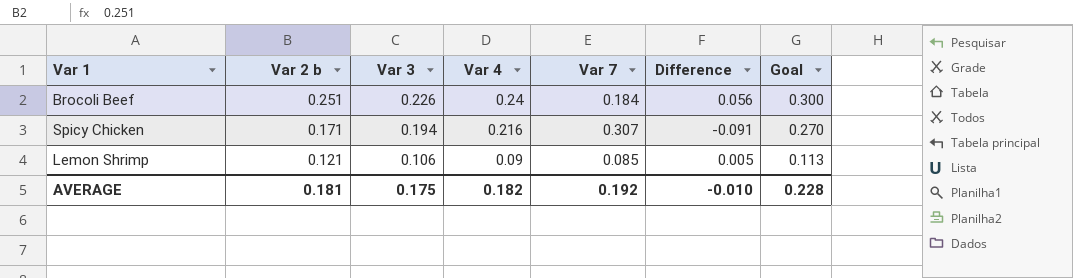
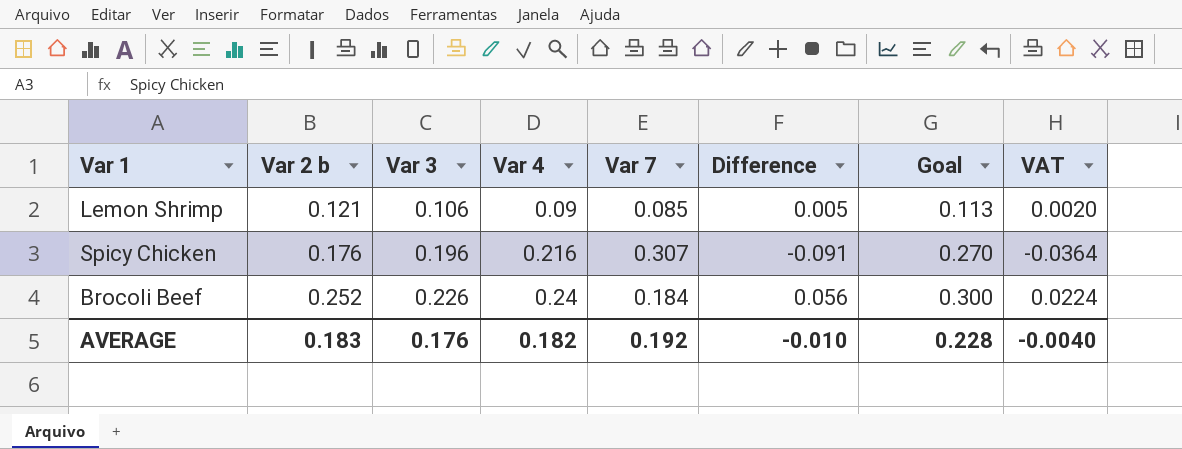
row order: Var 2 b descending -> Var 2 b ascending
column VAT | formula: none -> [Difference] * 0.4
Spicy Chicken | Var 2 b: 0.171 -> 0.176
Spicy Chicken | Var 3: 0.194 -> 0.196
Brocoli Beef | Var 2 b: 0.251 -> 0.252
AVERAGE | Var 2 b: 0.181 -> 0.183
AVERAGE | Var 3: 0.175 -> 0.176

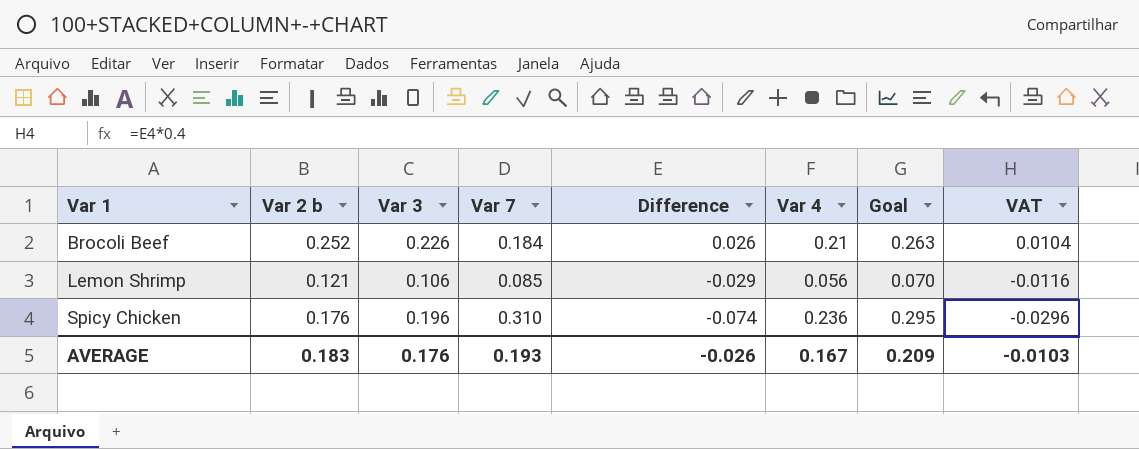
row order: Var 2 b ascending -> Var 1 ascending
column Var 4 | position: 4 -> 6
Brocoli Beef | Difference: 0.056 -> 0.026
Brocoli Beef | Var 4: 0.24 -> 0.21
Brocoli Beef | Goal: 0.300 -> 0.263
Brocoli Beef | VAT: 0.0224 -> 0.0104
Lemon Shrimp | Difference: 0.005 -> -0.029
Lemon Shrimp | Var 4: 0.09 -> 0.056
Lemon Shrimp | Goal: 0.113 -> 0.070
Lemon Shrimp | VAT: 0.0020 -> -0.0116
Spicy Chicken | Var 7: 0.307 -> 0.310
Spicy Chicken | Difference: -0.091 -> -0.074
Spicy Chicken | Var 4: 0.216 -> 0.236
Spicy Chicken | Goal: 0.270 -> 0.295
Spicy Chicken | VAT: -0.0364 -> -0.0296
AVERAGE | Var 7: 0.192 -> 0.193
AVERAGE | Difference: -0.010 -> -0.026
AVERAGE | Var 4: 0.182 -> 0.167
AVERAGE | Goal: 0.228 -> 0.209
AVERAGE | VAT: -0.0040 -> -0.0103

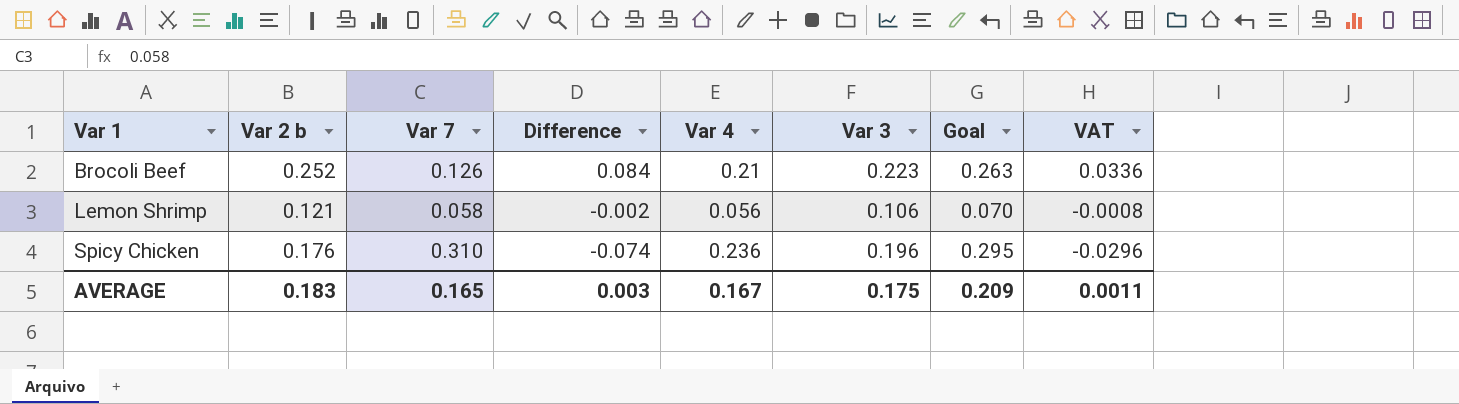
column Var 3 | position: 3 -> 6
Brocoli Beef | Var 7: 0.184 -> 0.126
Brocoli Beef | Difference: 0.026 -> 0.084
Brocoli Beef | Var 3: 0.226 -> 0.223
Brocoli Beef | VAT: 0.0104 -> 0.0336
Lemon Shrimp | Var 7: 0.085 -> 0.058
Lemon Shrimp | Difference: -0.029 -> -0.002
Lemon Shrimp | VAT: -0.0116 -> -0.0008
AVERAGE | Var 7: 0.193 -> 0.165
AVERAGE | Difference: -0.026 -> 0.003
AVERAGE | Var 3: 0.176 -> 0.175
AVERAGE | VAT: -0.0103 -> 0.0011

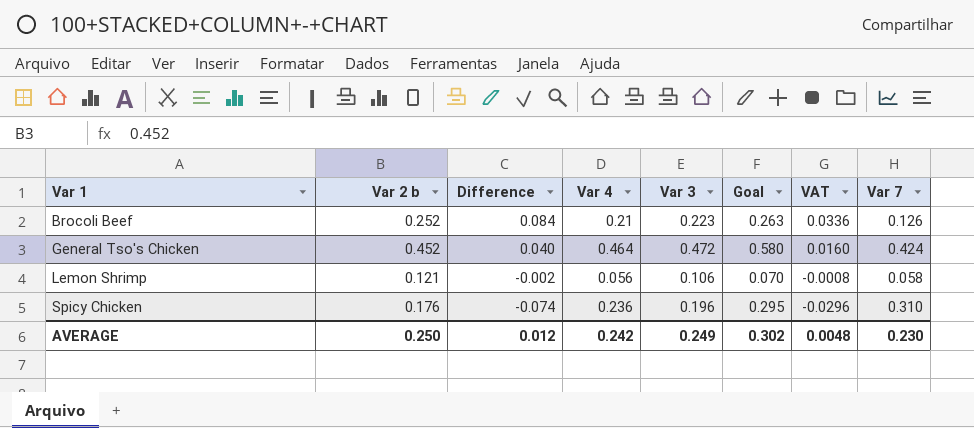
column Var 7 | position: 3 -> 8
row General Tso's Chicken: none -> 0.452 | 0.040 | 0.464 | 0.472 | 0.580 | 0.0160 | 0.424
AVERAGE | Var 2 b: 0.183 -> 0.250
AVERAGE | Difference: 0.003 -> 0.012
AVERAGE | Var 4: 0.167 -> 0.242
AVERAGE | Var 3: 0.175 -> 0.249
AVERAGE | Goal: 0.209 -> 0.302
AVERAGE | VAT: 0.0011 -> 0.0048
AVERAGE | Var 7: 0.165 -> 0.230

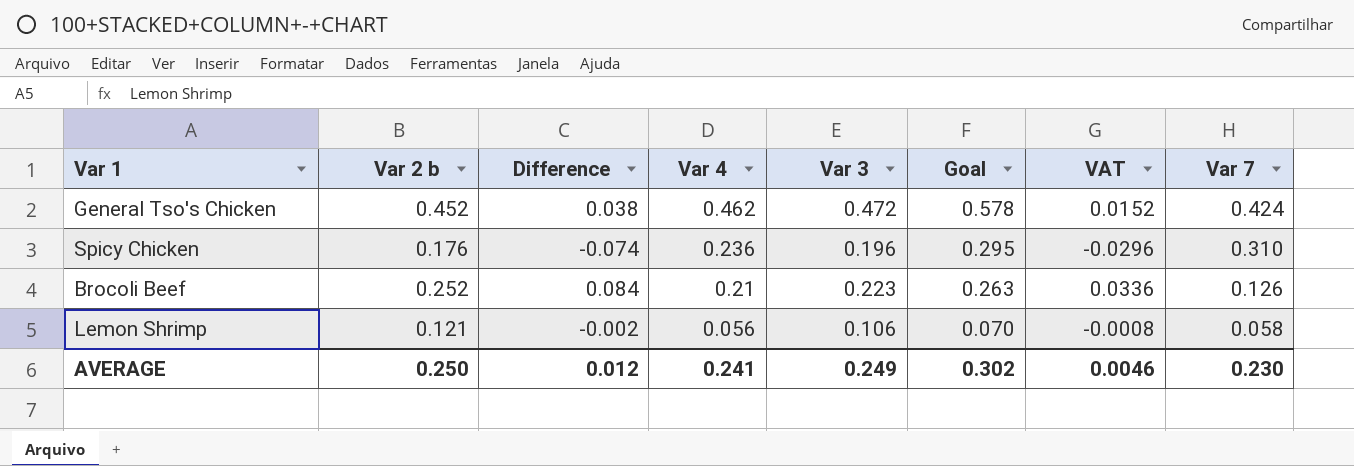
row order: Var 1 ascending -> Var 4 descending
General Tso's Chicken | Difference: 0.040 -> 0.038
General Tso's Chicken | Var 4: 0.464 -> 0.462
General Tso's Chicken | Goal: 0.580 -> 0.578
General Tso's Chicken | VAT: 0.0160 -> 0.0152
AVERAGE | Var 4: 0.242 -> 0.241
AVERAGE | VAT: 0.0048 -> 0.0046

